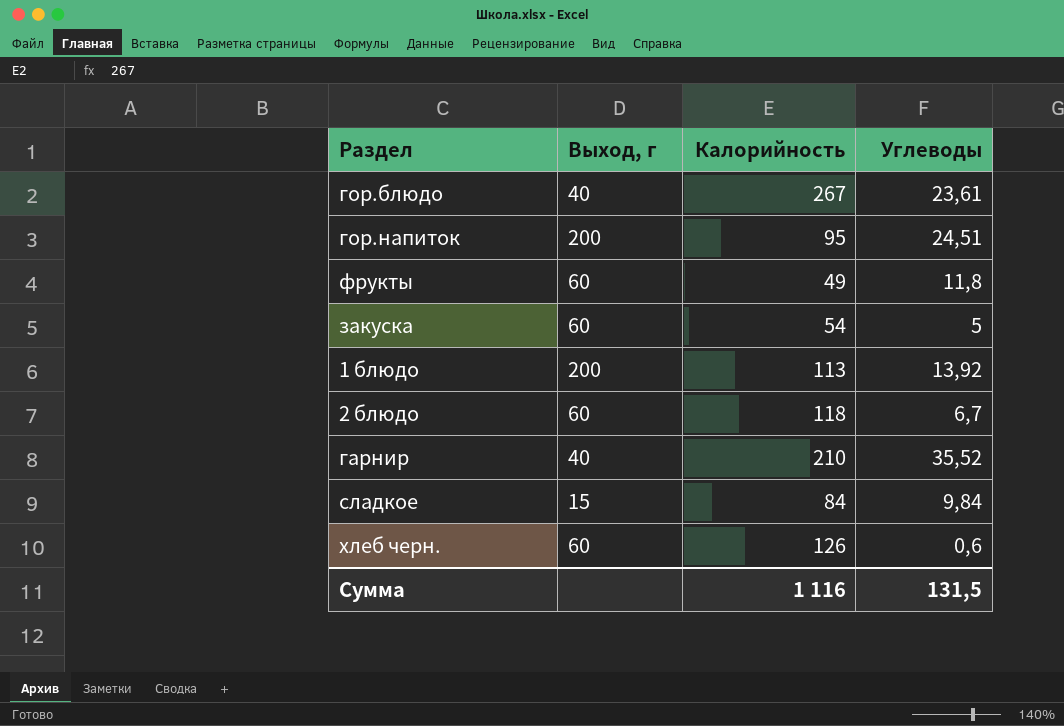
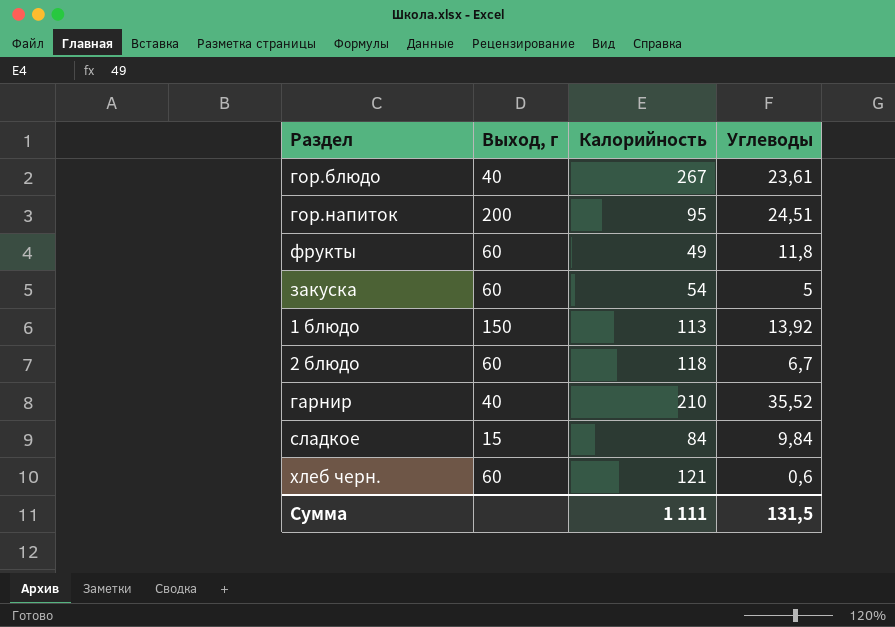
1 блюдо | Выход, г: 200 -> 150
хлеб черн. | Калорийность: 126 -> 121
Сумма | Калорийность: 1 116 -> 1 111

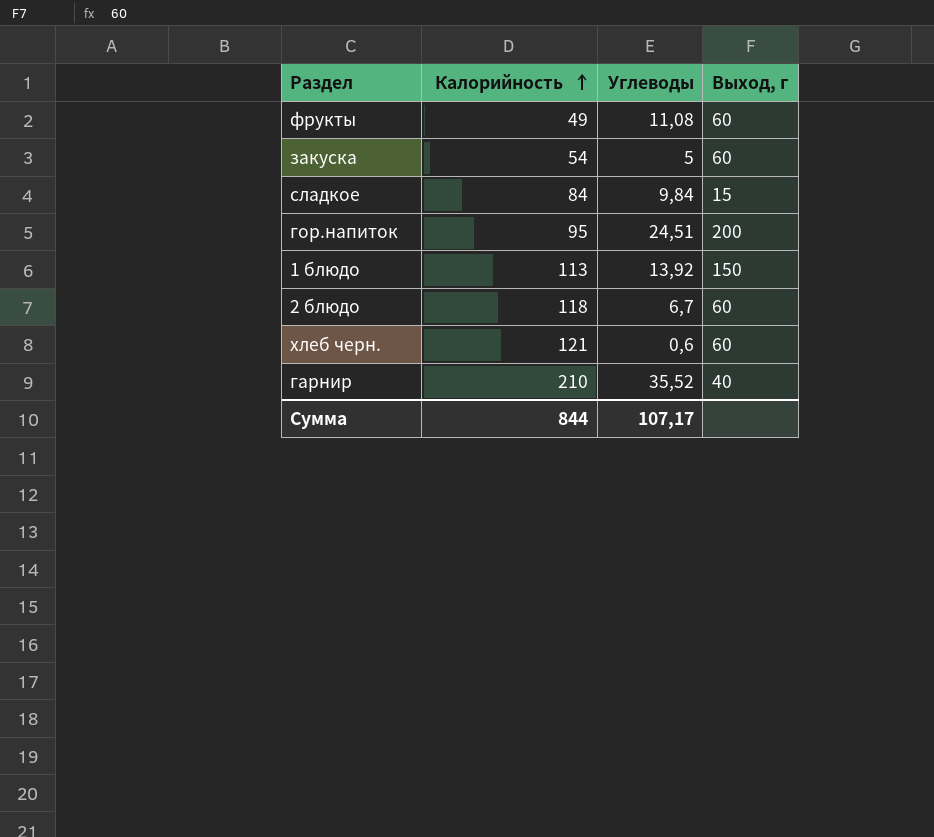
row order: none -> Калорийность ascending
column Выход, г | position: 2 -> 4
row гор.блюдо: 40 | 267 | 23,61 -> none
фрукты | Углеводы: 11,8 -> 11,08
Сумма | Калорийность: 1 111 -> 844
Сумма | Углеводы: 131,5 -> 107,17

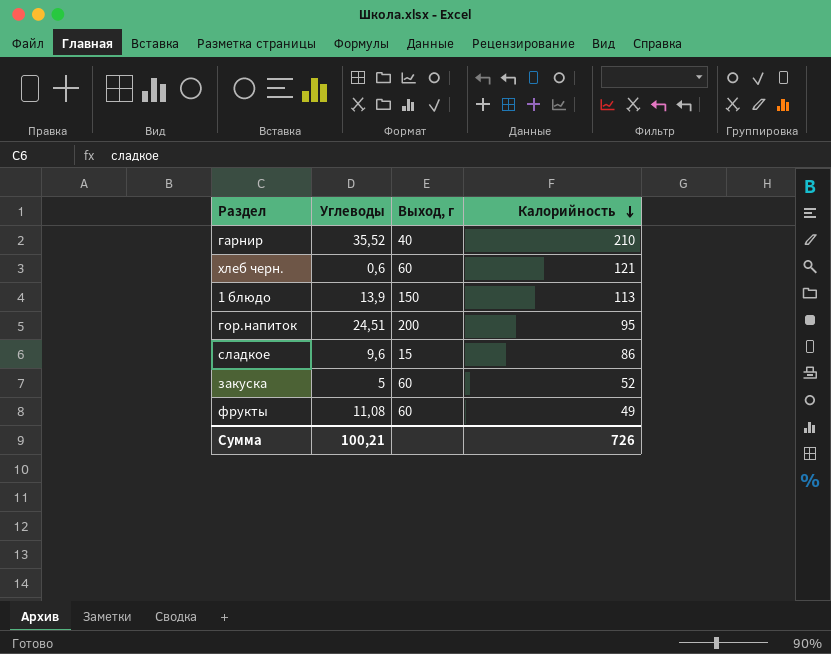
row order: Калорийность ascending -> Калорийность descending
column Калорийность | position: 2 -> 4
row 2 блюдо: 118 | 6,7 | 60 -> none
1 блюдо | Углеводы: 13,92 -> 13,9
сладкое | Углеводы: 9,84 -> 9,6
сладкое | Калорийность: 84 -> 86
закуска | Калорийность: 54 -> 52
Сумма | Углеводы: 107,17 -> 100,21
Сумма | Калорийность: 844 -> 726

